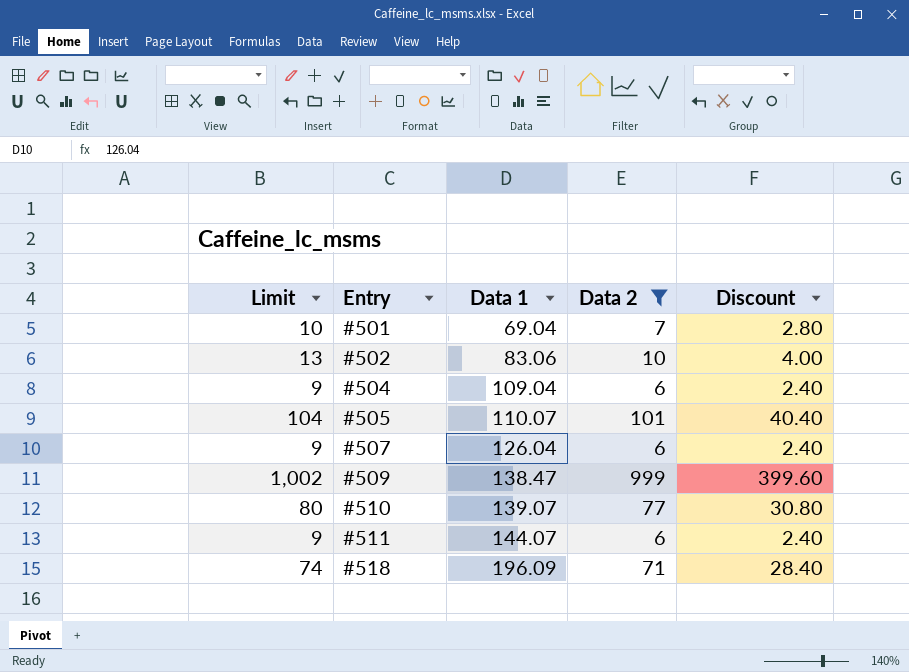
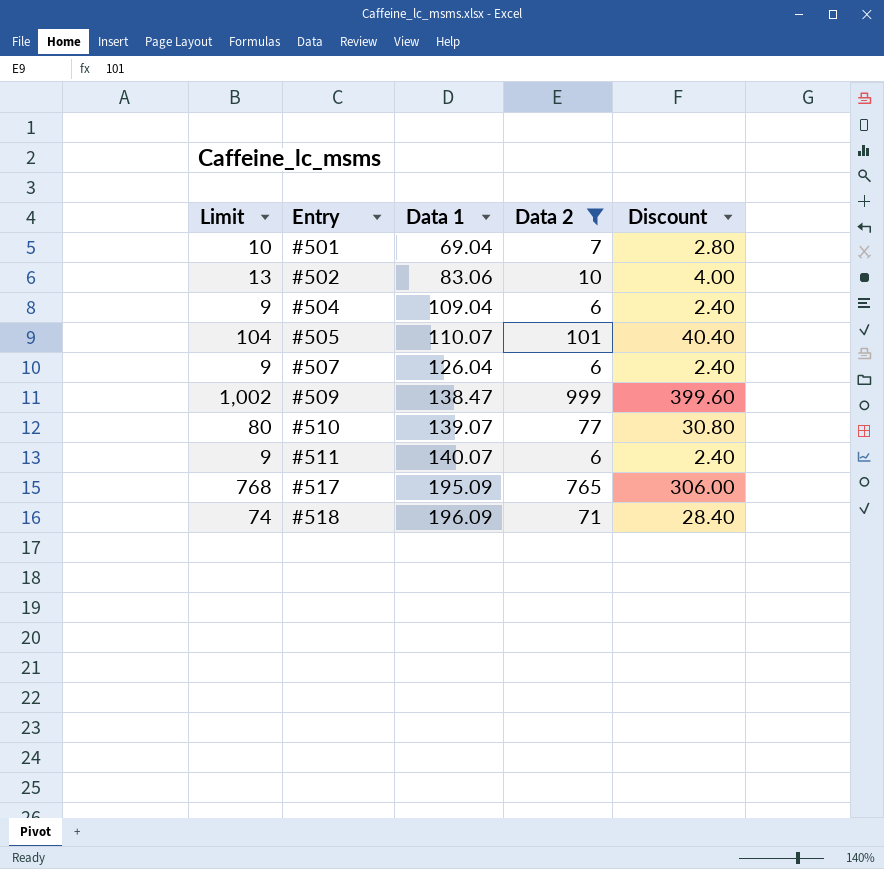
#511 | Data 1: 144.07 -> 140.07
row #517: none -> 768 | 195.09 | 765 | 306.00

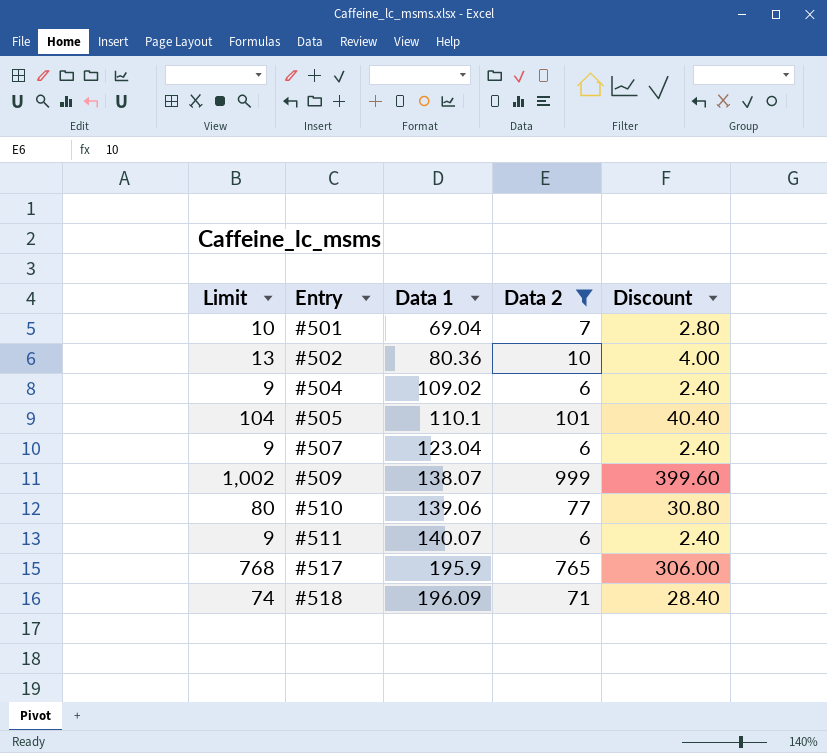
#502 | Data 1: 83.06 -> 80.36
#504 | Data 1: 109.04 -> 109.02
#505 | Data 1: 110.07 -> 110.1
#507 | Data 1: 126.04 -> 123.04
#509 | Data 1: 138.47 -> 138.07
#510 | Data 1: 139.07 -> 139.06
#517 | Data 1: 195.09 -> 195.9

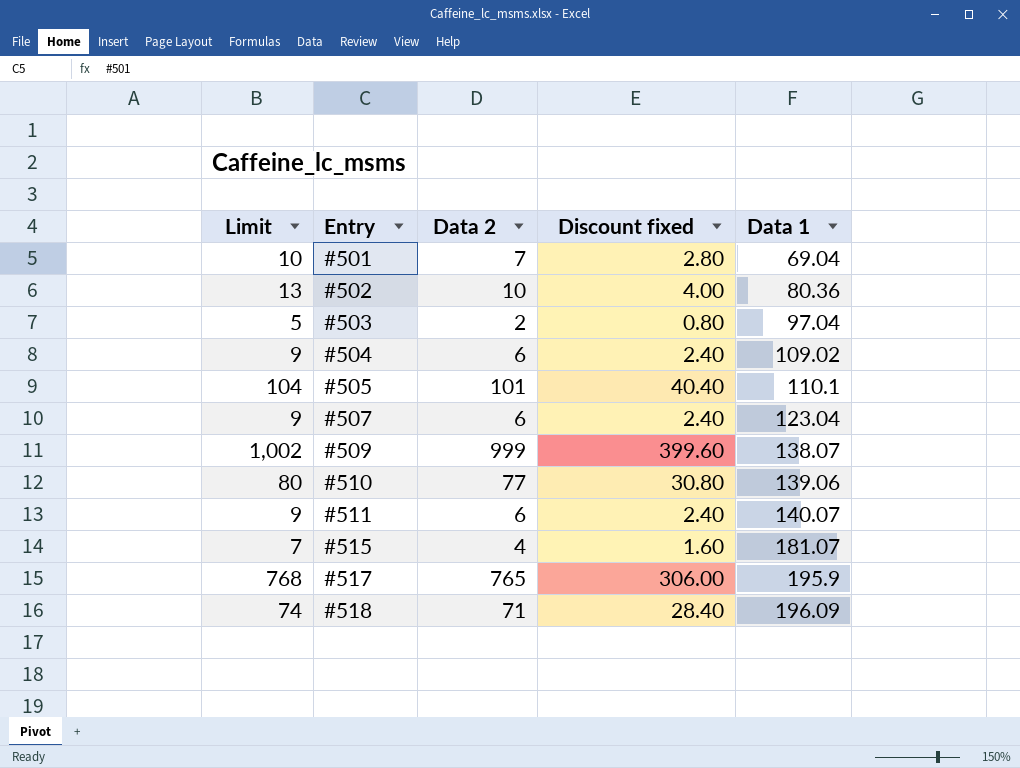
filter: Data 2 >= 6 -> none
column name: Discount -> Discount fixed
column Data 1 | position: 3 -> 5

